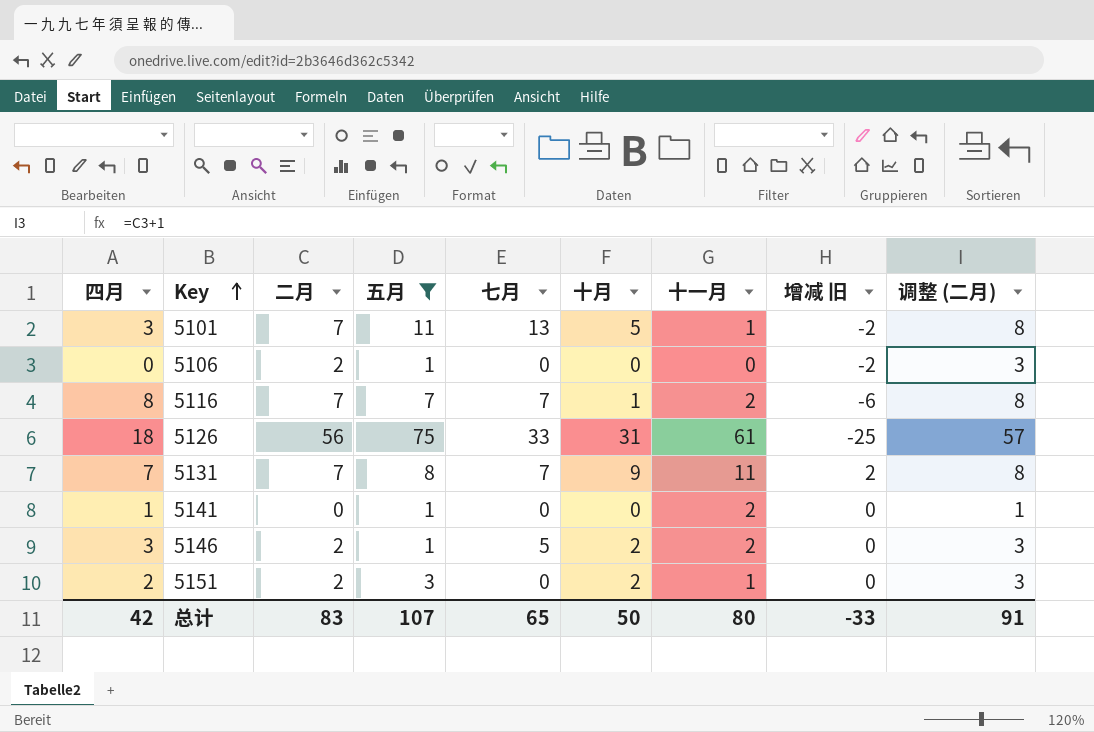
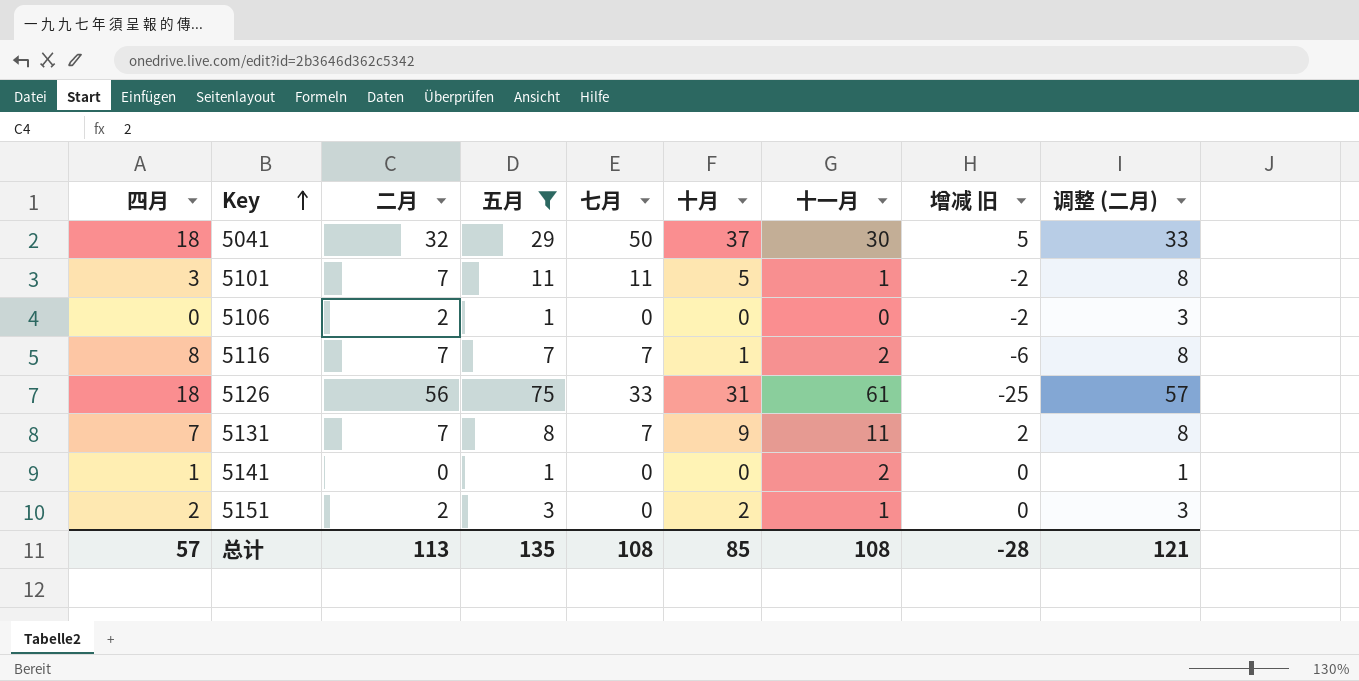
row 5146: 3 | 2 | 1 | 5 | 2 | 2 | 0 | 3 -> none
row 5041: none -> 18 | 32 | 29 | 50 | 37 | 30 | 5 | 33
5101 | 七月: 13 -> 11
总计 | 四月: 42 -> 57
总计 | 二月: 83 -> 113
总计 | 五月: 107 -> 135
总计 | 七月: 65 -> 108
总计 | 十月: 50 -> 85
总计 | 十一月: 80 -> 108
总计 | 增减 旧: -33 -> -28
总计 | 调整 (二月): 91 -> 121

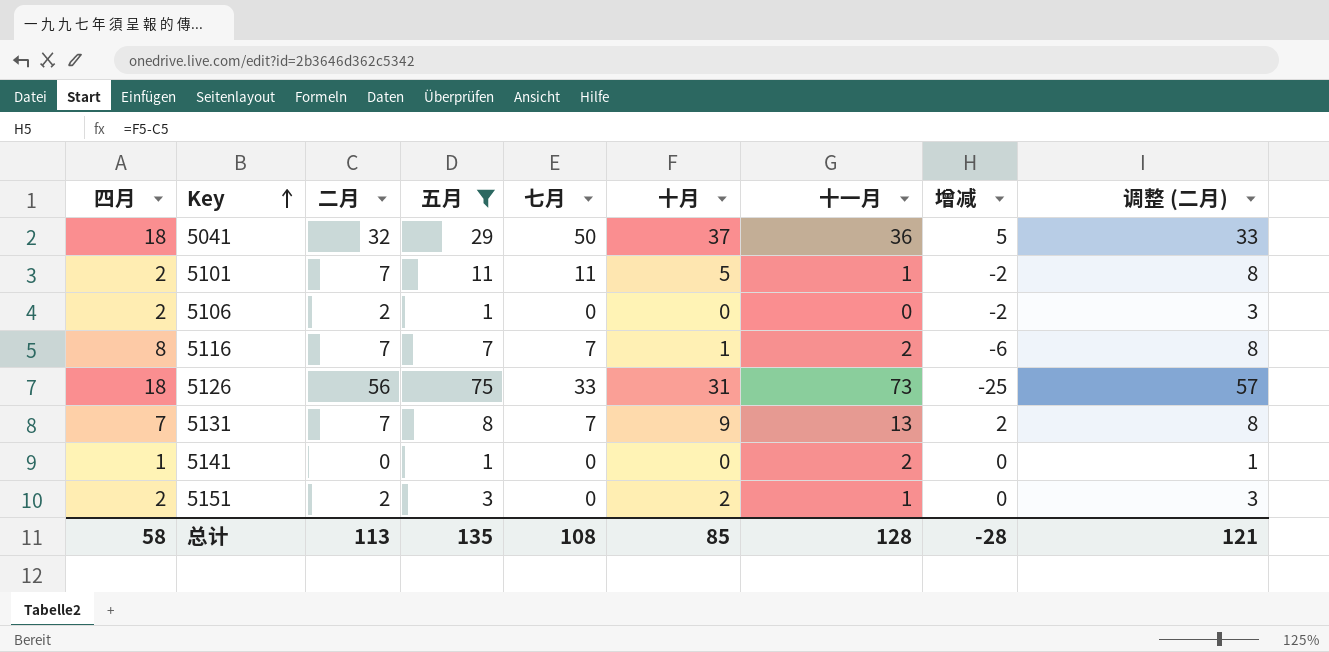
column name: 增减 旧 -> 增减
5041 | 十一月: 30 -> 36
5101 | 四月: 3 -> 2
5106 | 四月: 0 -> 2
5126 | 十一月: 61 -> 73
5131 | 十一月: 11 -> 13
总计 | 四月: 57 -> 58
总计 | 十一月: 108 -> 128

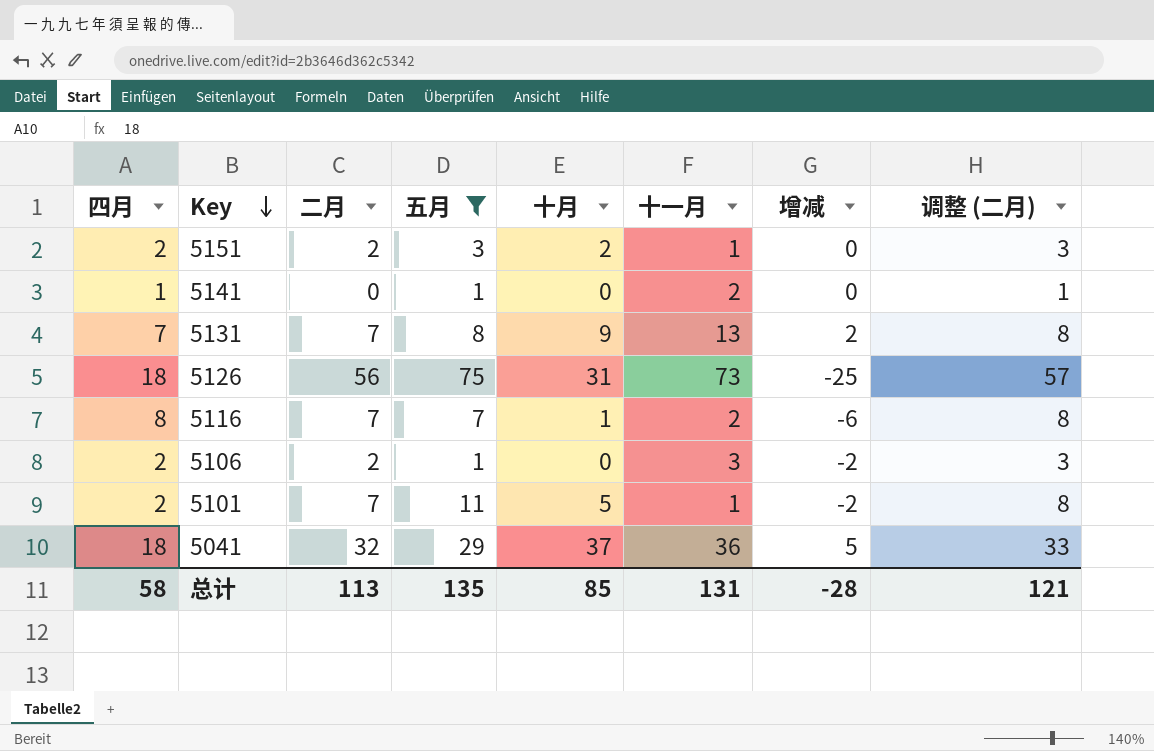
row order: Key ascending -> Key descending
column 七月 | position: 5 -> none
5106 | 十一月: 0 -> 3
总计 | 十一月: 128 -> 131

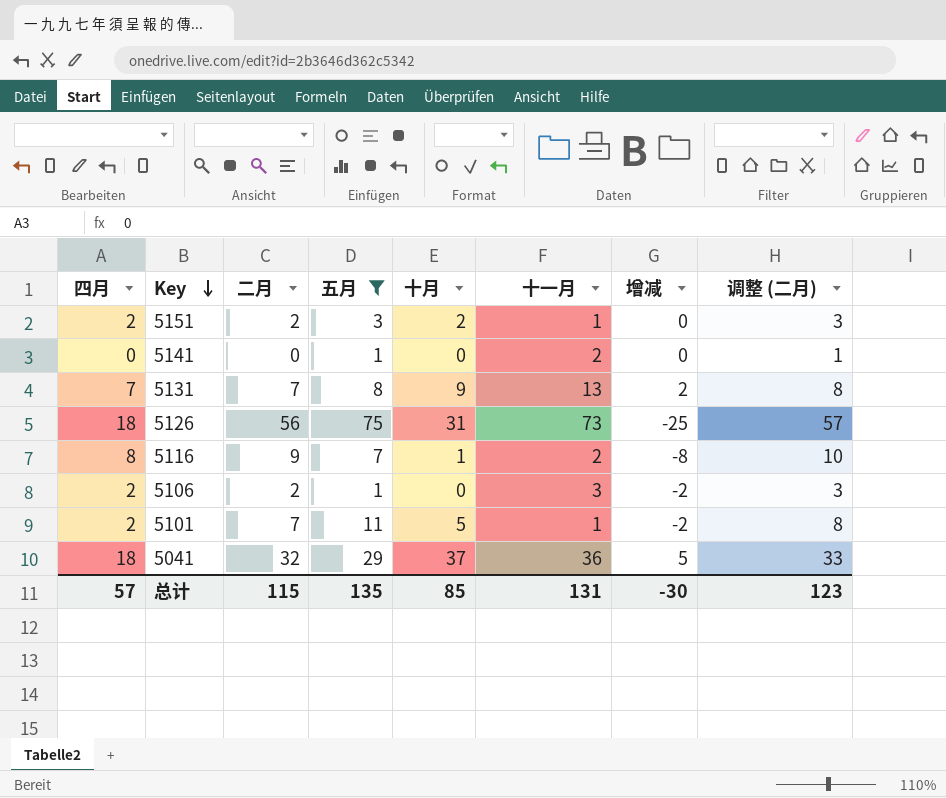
5141 | 四月: 1 -> 0
5116 | 二月: 7 -> 9
5116 | 增减: -6 -> -8
5116 | 调整 (二月): 8 -> 10
总计 | 四月: 58 -> 57
总计 | 二月: 113 -> 115
总计 | 增减: -28 -> -30
总计 | 调整 (二月): 121 -> 123

